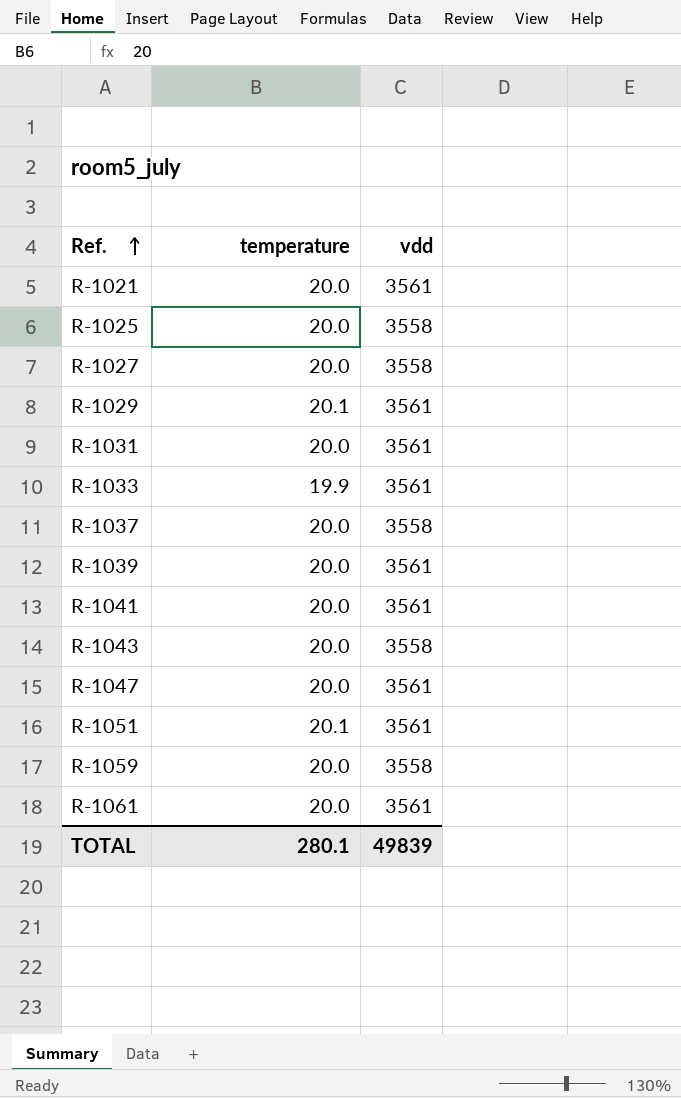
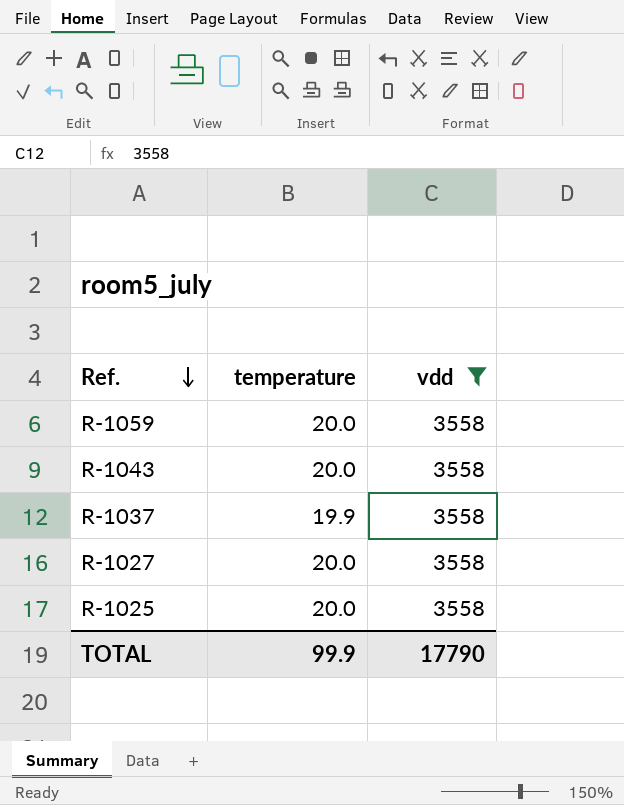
filter: none -> vdd = 3558
row order: Ref. ascending -> Ref. descending
R-1037 | temperature: 20.0 -> 19.9
TOTAL | temperature: 280.1 -> 99.9
TOTAL | vdd: 49839 -> 17790

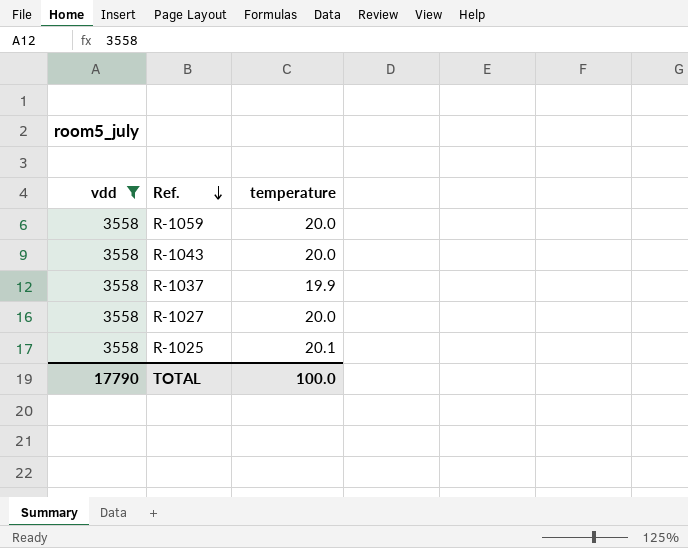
column vdd | position: 3 -> 1
R-1025 | temperature: 20.0 -> 20.1
TOTAL | temperature: 99.9 -> 100.0

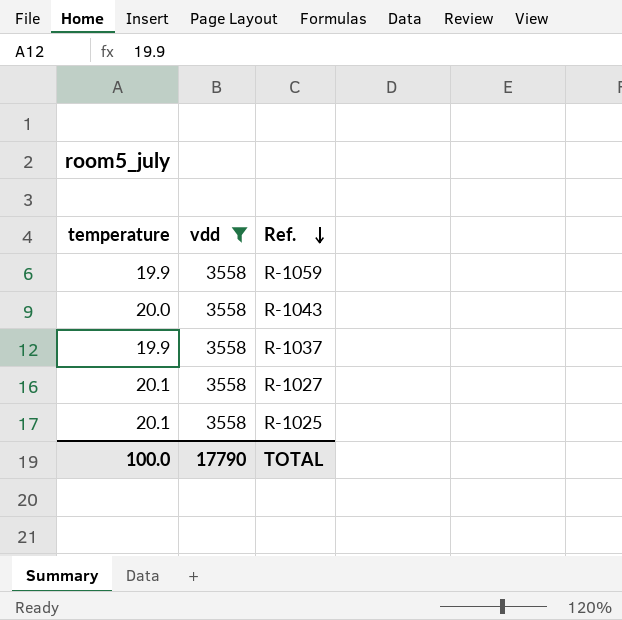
column temperature | position: 3 -> 1
R-1059 | temperature: 20.0 -> 19.9
R-1027 | temperature: 20.0 -> 20.1

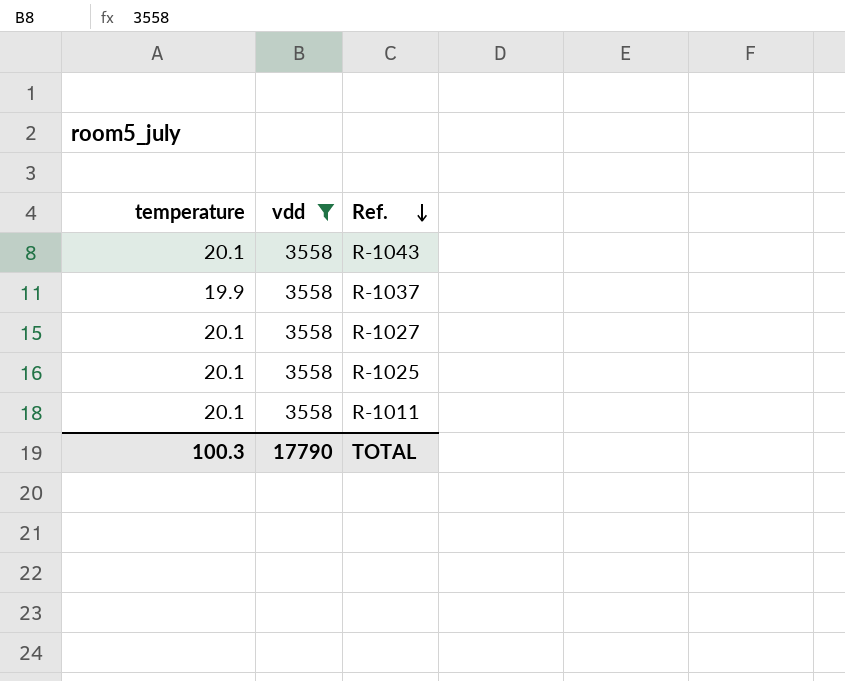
row R-1059: 19.9 | 3558 -> none
R-1043 | temperature: 20.0 -> 20.1
row R-1011: none -> 20.1 | 3558
TOTAL | temperature: 100.0 -> 100.3

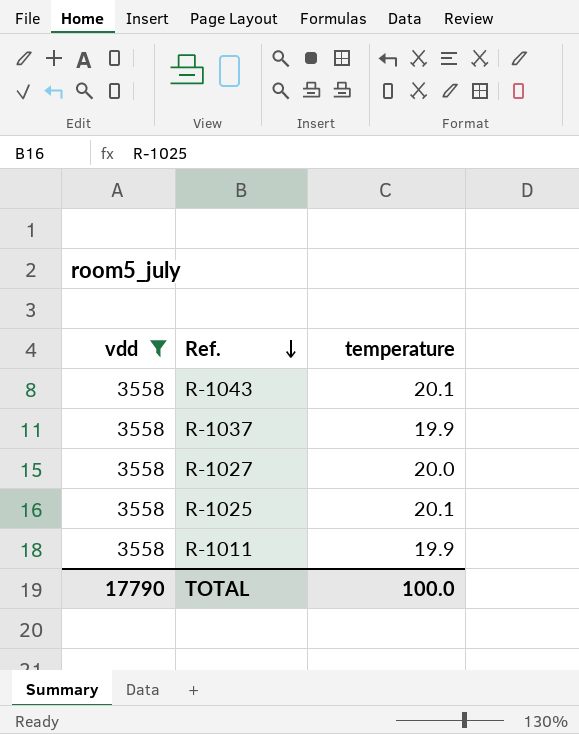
column temperature | position: 1 -> 3
R-1027 | temperature: 20.1 -> 20.0
R-1011 | temperature: 20.1 -> 19.9
TOTAL | temperature: 100.3 -> 100.0

